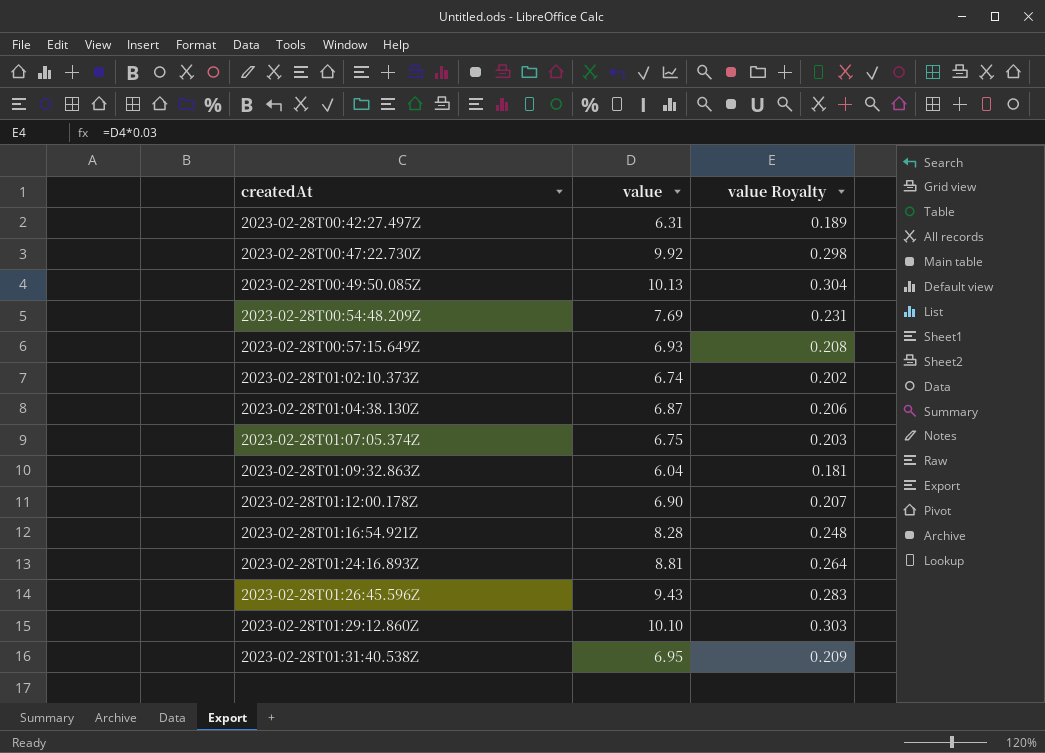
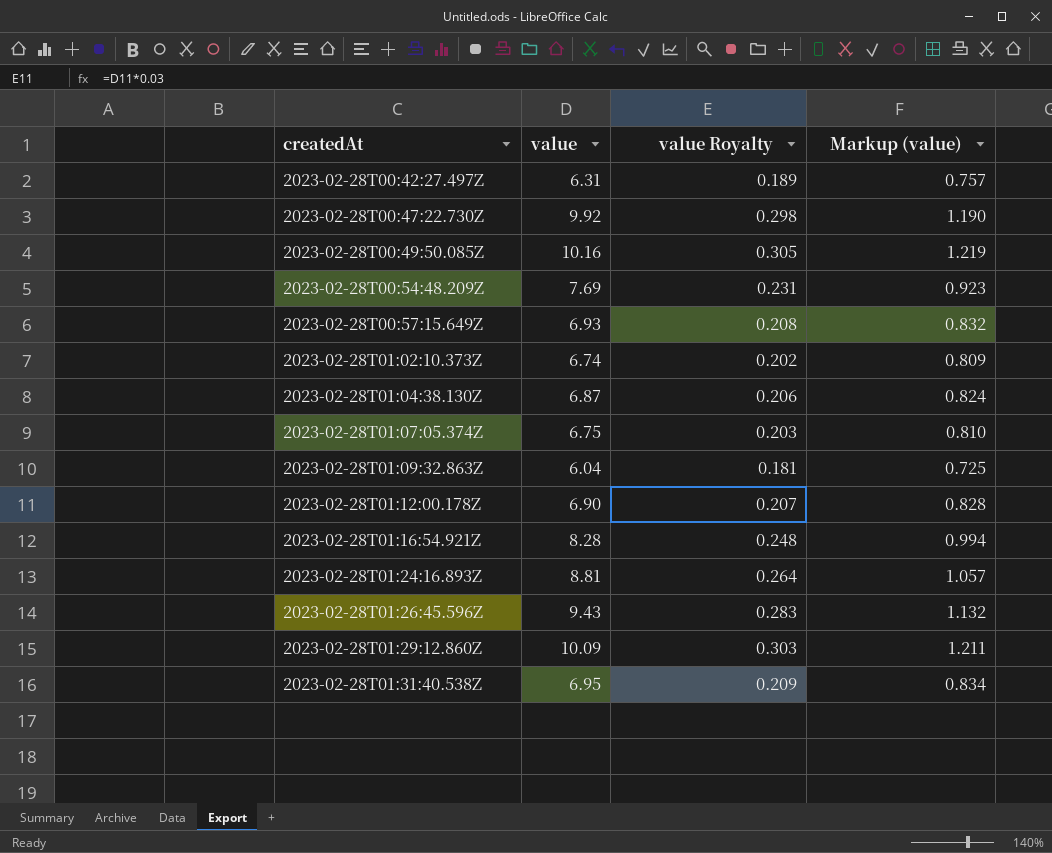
column Markup (value) | formula: none -> [value] * 0.12
2023-02-28T00:49:50.085Z | value: 10.13 -> 10.16
2023-02-28T00:49:50.085Z | value Royalty: 0.304 -> 0.305
2023-02-28T01:29:12.860Z | value: 10.10 -> 10.09

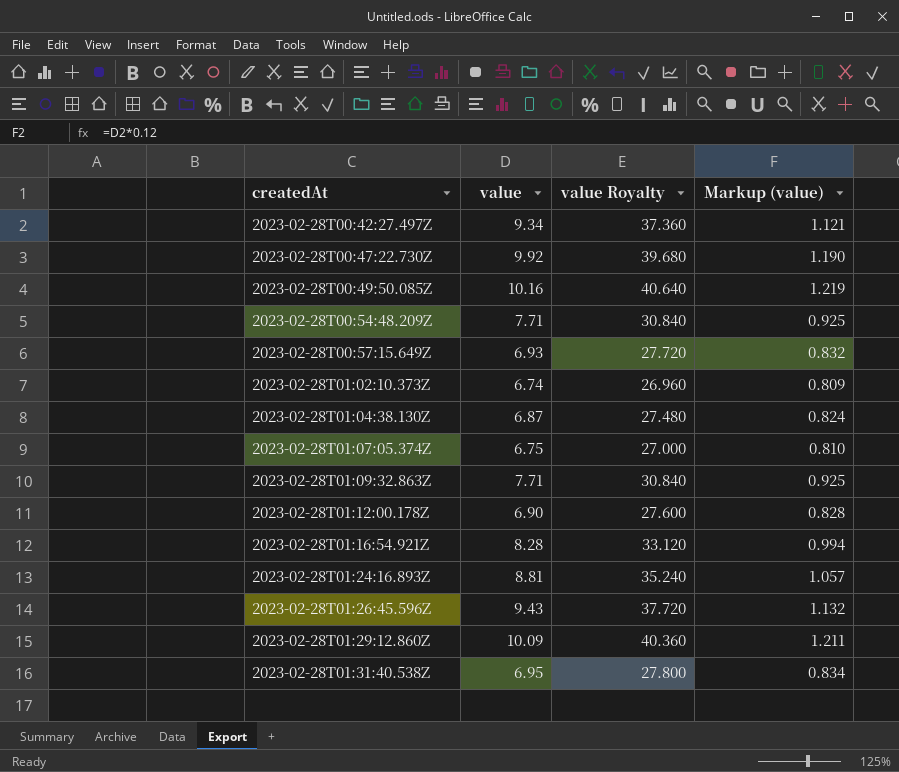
column value Royalty | formula: [value] * 0.03 -> [value] * 4
2023-02-28T00:42:27.497Z | value: 6.31 -> 9.34
2023-02-28T00:42:27.497Z | Markup (value): 0.757 -> 1.121
2023-02-28T00:54:48.209Z | value: 7.69 -> 7.71
2023-02-28T00:54:48.209Z | Markup (value): 0.923 -> 0.925
2023-02-28T01:09:32.863Z | value: 6.04 -> 7.71
2023-02-28T01:09:32.863Z | Markup (value): 0.725 -> 0.925

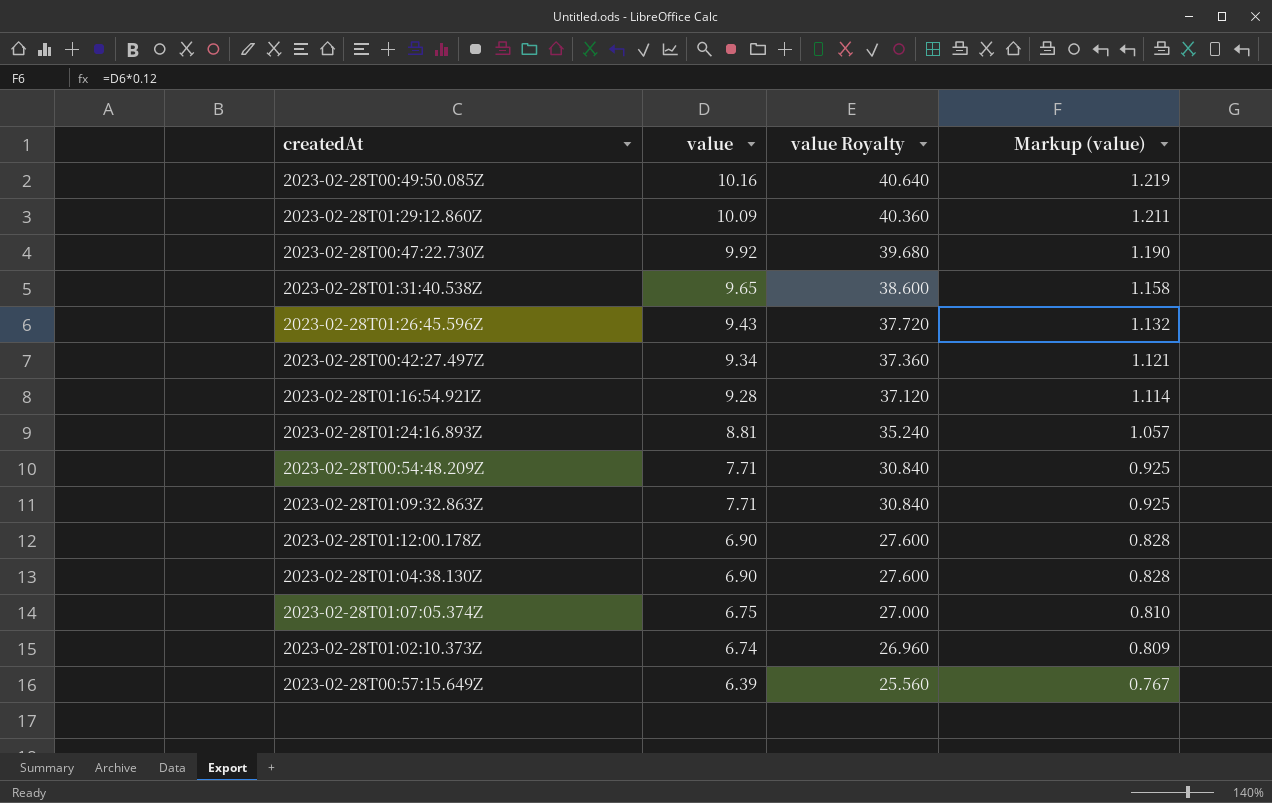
row order: createdAt ascending -> value descending
2023-02-28T01:31:40.538Z | value: 6.95 -> 9.65
2023-02-28T01:31:40.538Z | value Royalty: 27.800 -> 38.600
2023-02-28T01:31:40.538Z | Markup (value): 0.834 -> 1.158
2023-02-28T01:16:54.921Z | value: 8.28 -> 9.28
2023-02-28T01:16:54.921Z | value Royalty: 33.120 -> 37.120
2023-02-28T01:16:54.921Z | Markup (value): 0.994 -> 1.114
2023-02-28T01:04:38.130Z | value: 6.87 -> 6.90
2023-02-28T01:04:38.130Z | value Royalty: 27.480 -> 27.600
2023-02-28T01:04:38.130Z | Markup (value): 0.824 -> 0.828
2023-02-28T00:57:15.649Z | value: 6.93 -> 6.39
2023-02-28T00:57:15.649Z | value Royalty: 27.720 -> 25.560
2023-02-28T00:57:15.649Z | Markup (value): 0.832 -> 0.767

